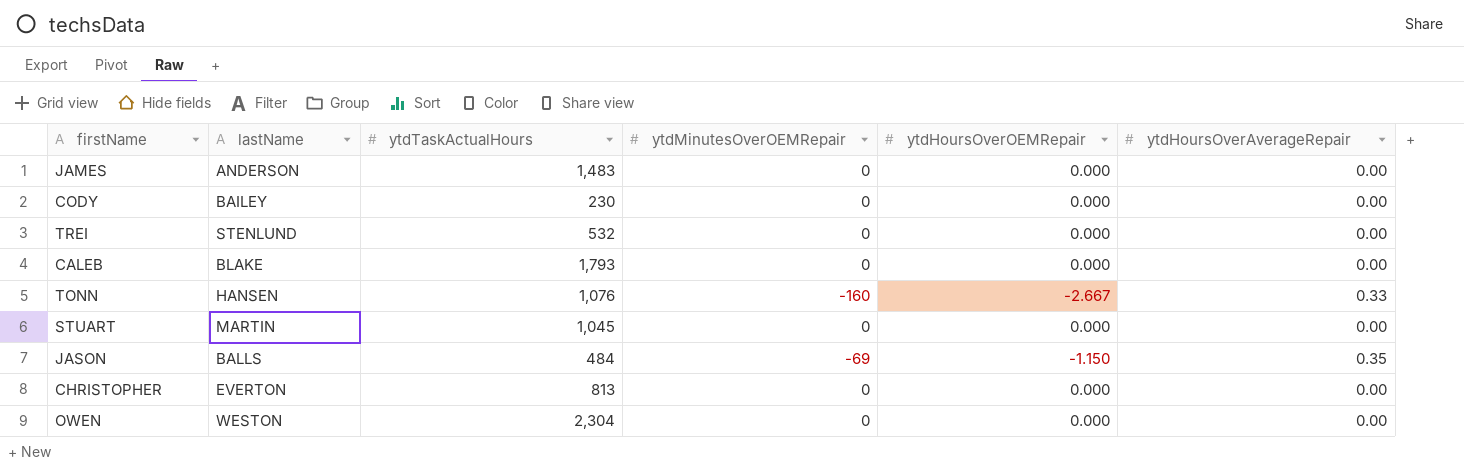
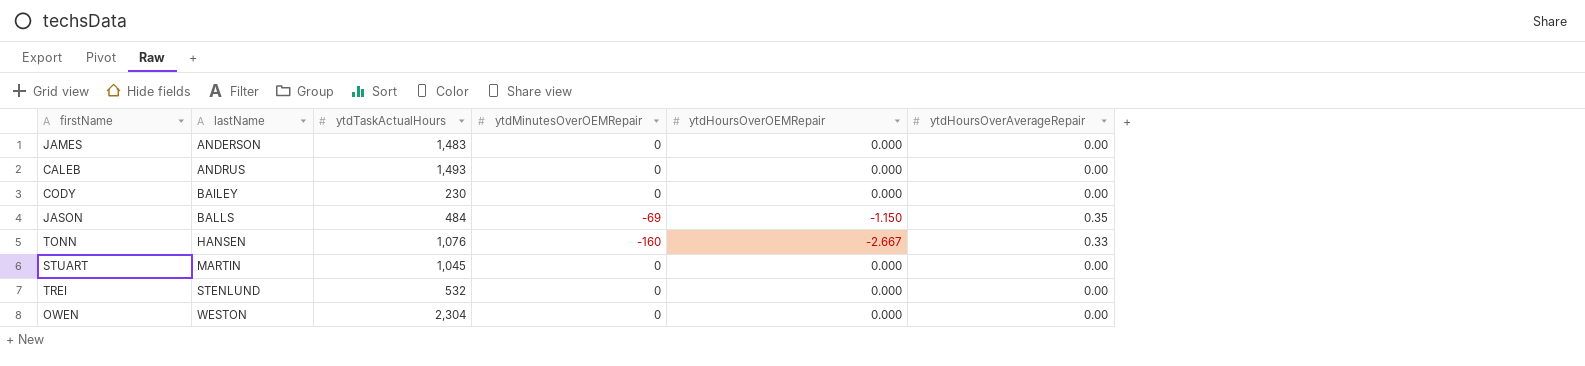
row order: none -> lastName ascending
row CHRISTOPHER: EVERTON | 813 | 0 | 0.000 | 0.00 -> none
CALEB | lastName: BLAKE -> ANDRUS
CALEB | ytdTaskActualHours: 1,793 -> 1,493

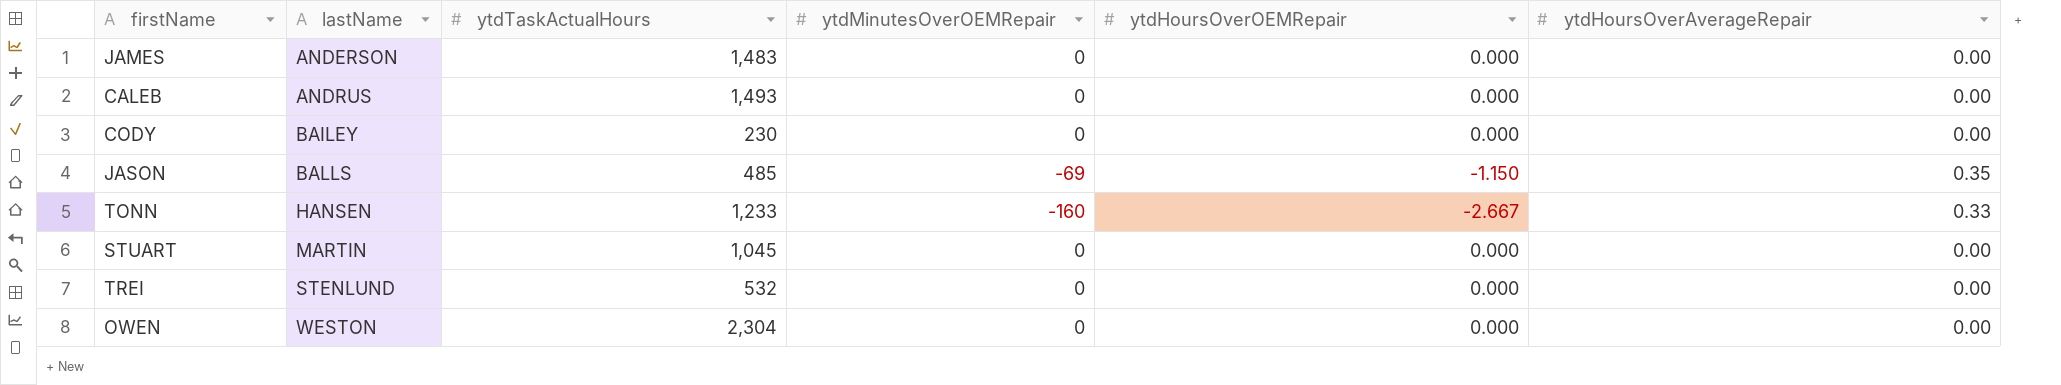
JASON | ytdTaskActualHours: 484 -> 485
TONN | ytdTaskActualHours: 1,076 -> 1,233

